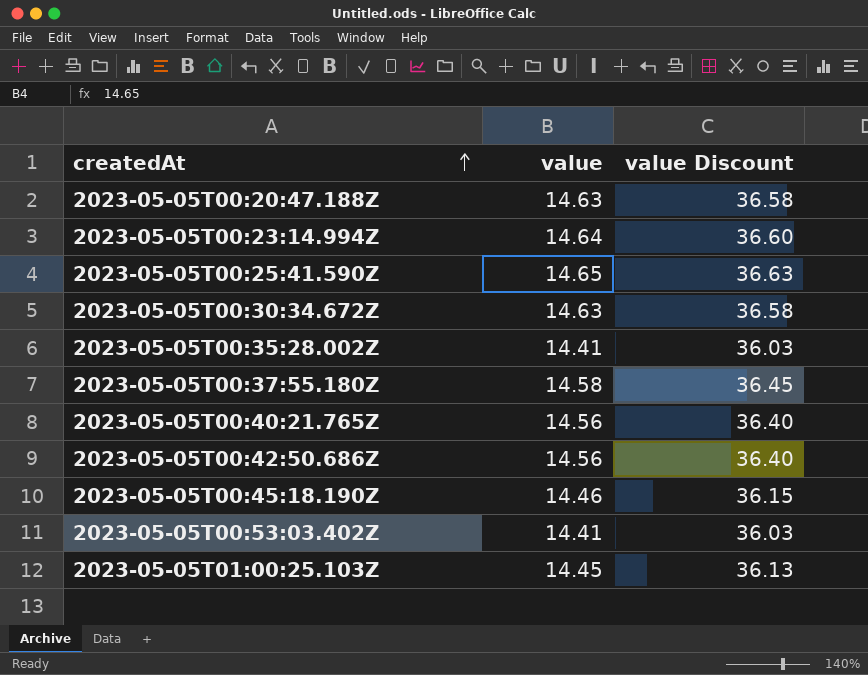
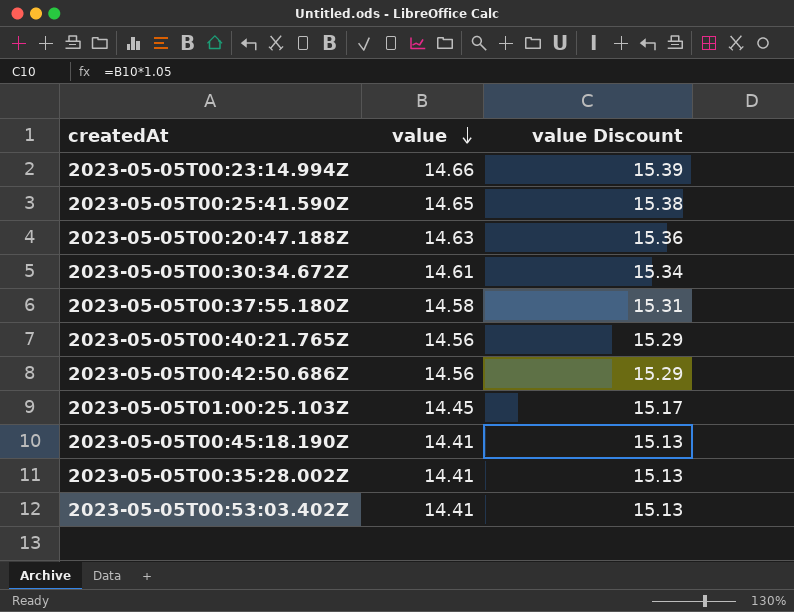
row order: createdAt ascending -> value descending
column value Discount | formula: [value] * 2.5 -> [value] * 1.05
2023-05-05T00:23:14.994Z | value: 14.64 -> 14.66
2023-05-05T00:30:34.672Z | value: 14.63 -> 14.61
2023-05-05T00:45:18.190Z | value: 14.46 -> 14.41

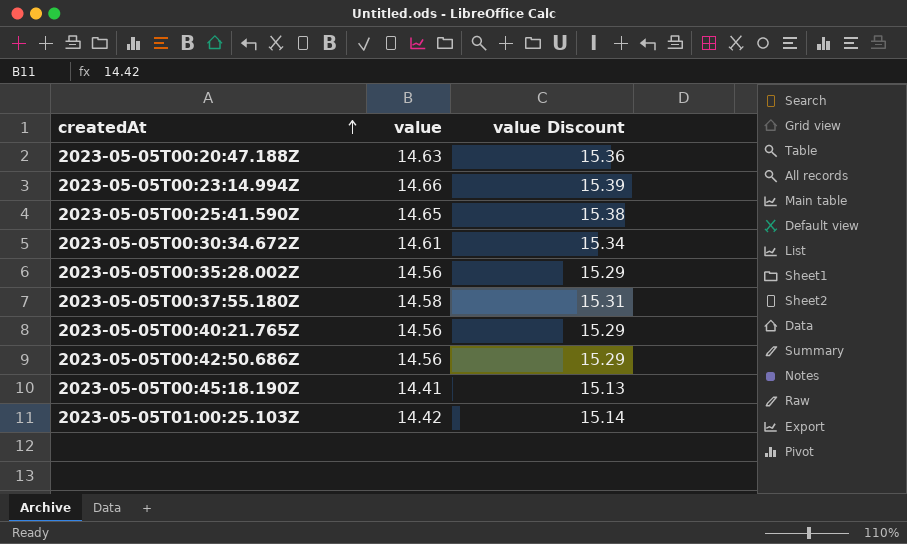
row order: value descending -> createdAt ascending
row 2023-05-05T00:53:03.402Z: 14.41 | 15.13 -> none
2023-05-05T00:35:28.002Z | value: 14.41 -> 14.56
2023-05-05T00:35:28.002Z | value Discount: 15.13 -> 15.29
2023-05-05T01:00:25.103Z | value: 14.45 -> 14.42
2023-05-05T01:00:25.103Z | value Discount: 15.17 -> 15.14

